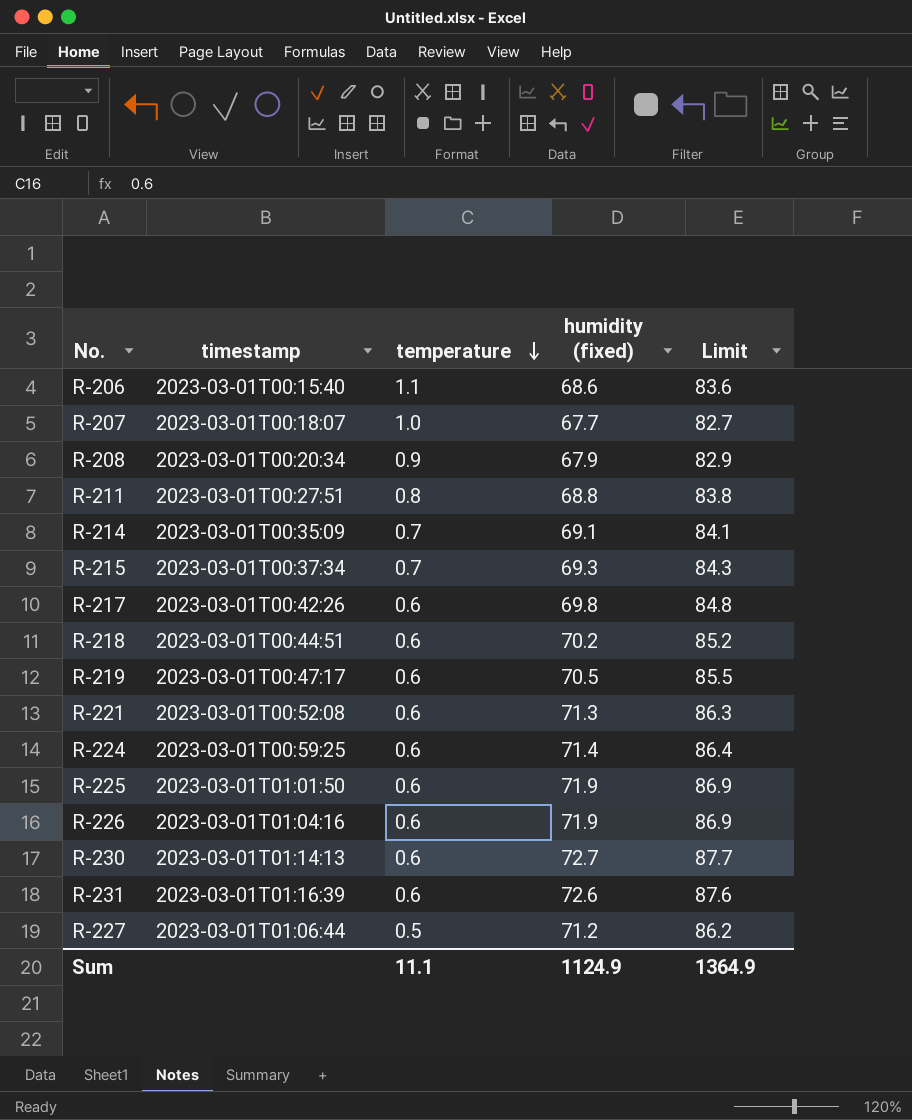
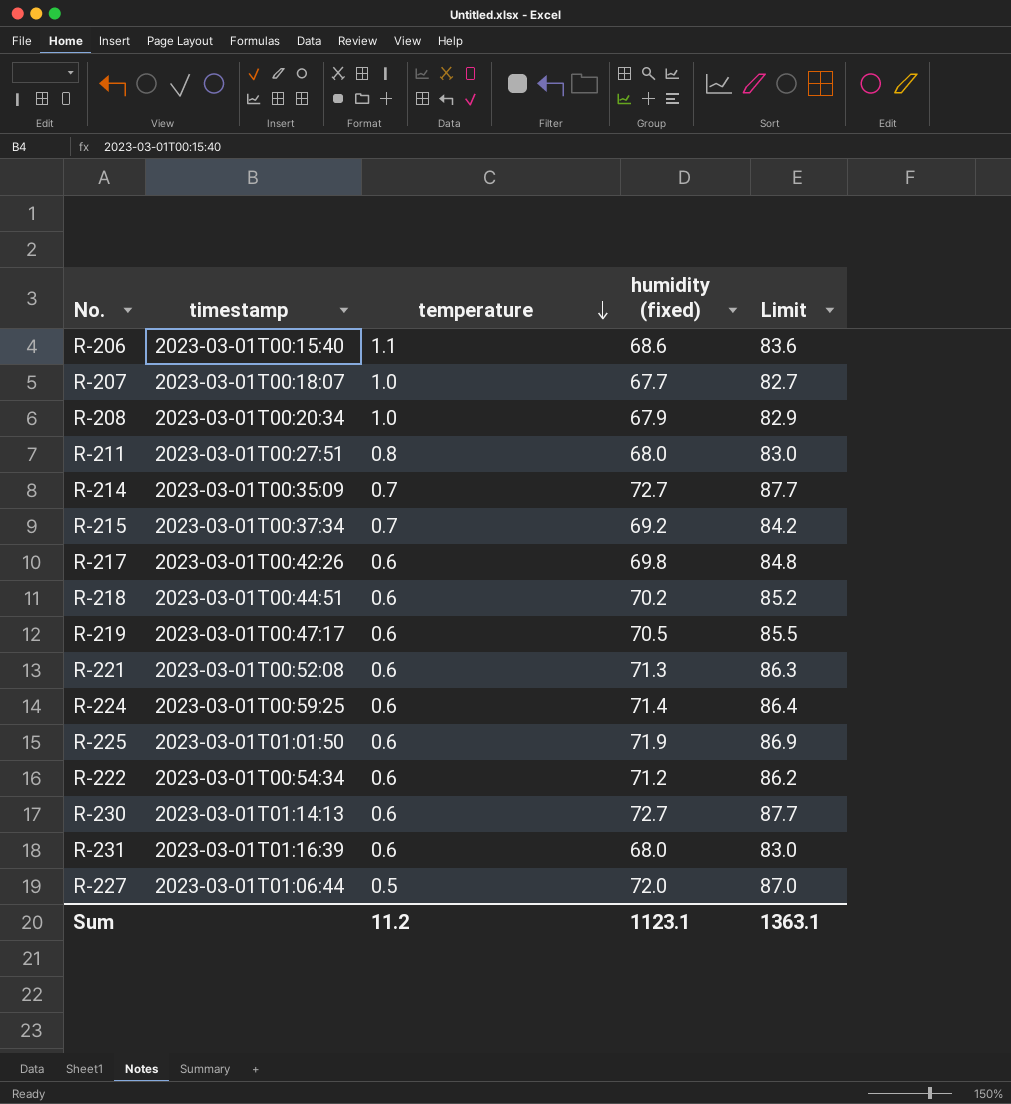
row R-226: 2023-03-01T01:04:16 | 0.6 | 71.9 | 86.9 -> none
R-208 | temperature: 0.9 -> 1.0
R-211 | humidity (fixed): 68.8 -> 68.0
R-211 | Limit: 83.8 -> 83.0
R-214 | humidity (fixed): 69.1 -> 72.7
R-214 | Limit: 84.1 -> 87.7
R-215 | humidity (fixed): 69.3 -> 69.2
R-215 | Limit: 84.3 -> 84.2
row R-222: none -> 2023-03-01T00:54:34 | 0.6 | 71.2 | 86.2
R-231 | humidity (fixed): 72.6 -> 68.0
R-231 | Limit: 87.6 -> 83.0
R-227 | humidity (fixed): 71.2 -> 72.0
R-227 | Limit: 86.2 -> 87.0
Sum | temperature: 11.1 -> 11.2
Sum | humidity (fixed): 1124.9 -> 1123.1
Sum | Limit: 1364.9 -> 1363.1

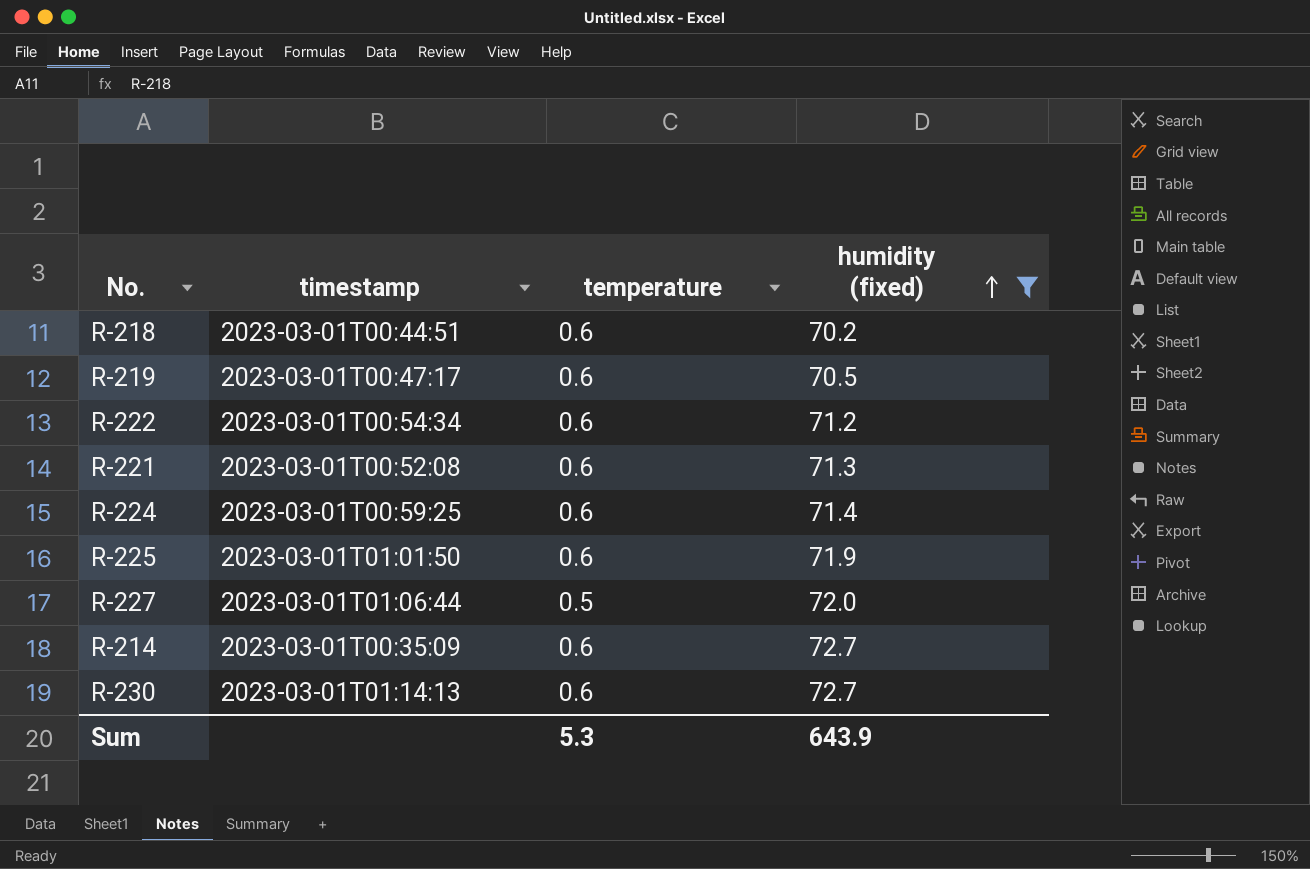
filter: none -> humidity (fixed) >= 70.2
row order: temperature descending -> humidity (fixed) ascending
column Limit | formula: [humidity (fixed)] + 15 -> none
R-214 | temperature: 0.7 -> 0.6
Sum | temperature: 11.2 -> 5.3
Sum | humidity (fixed): 1123.1 -> 643.9

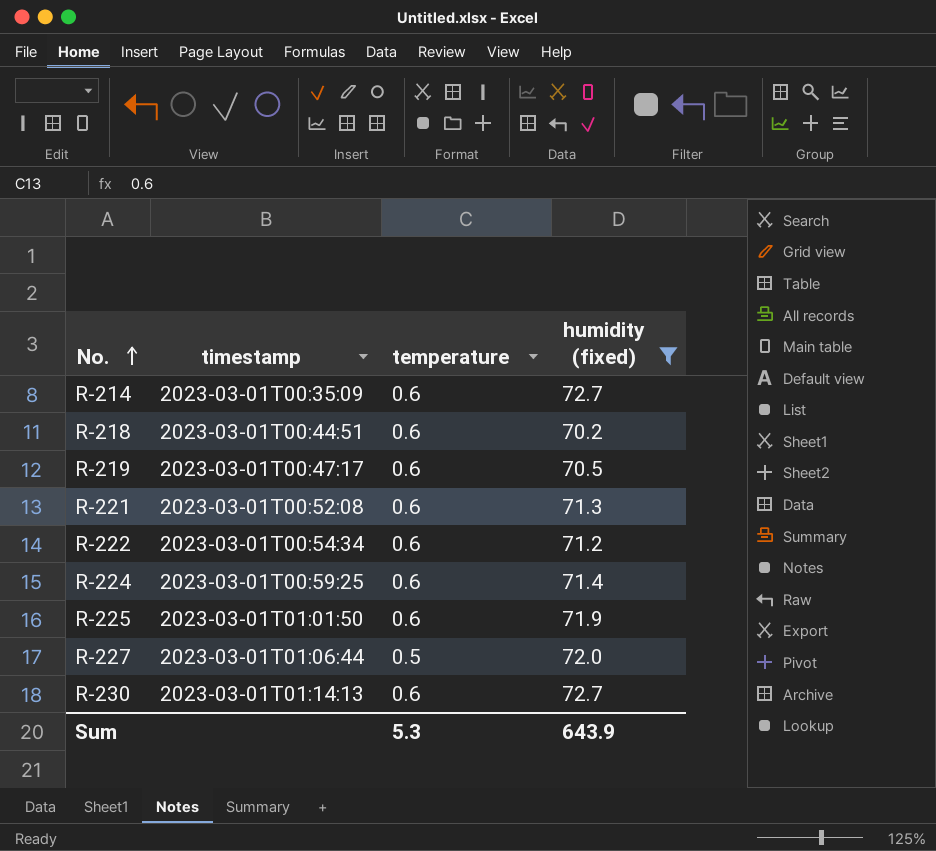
row order: humidity (fixed) ascending -> No. ascending

